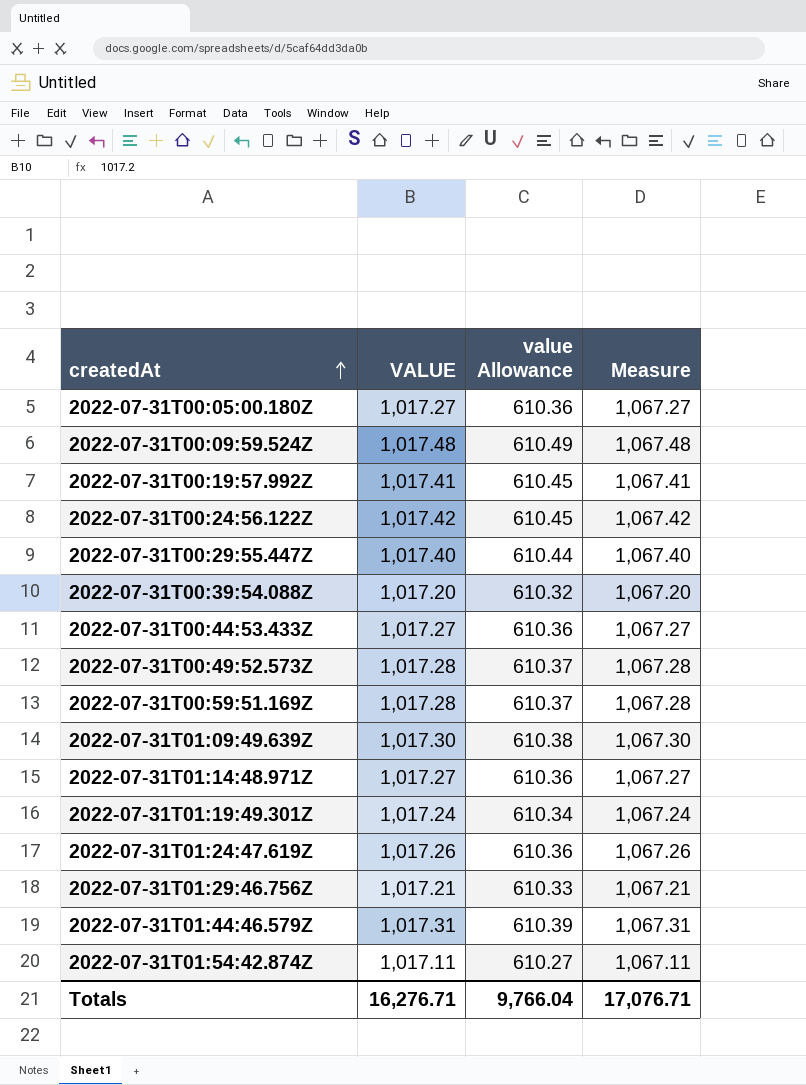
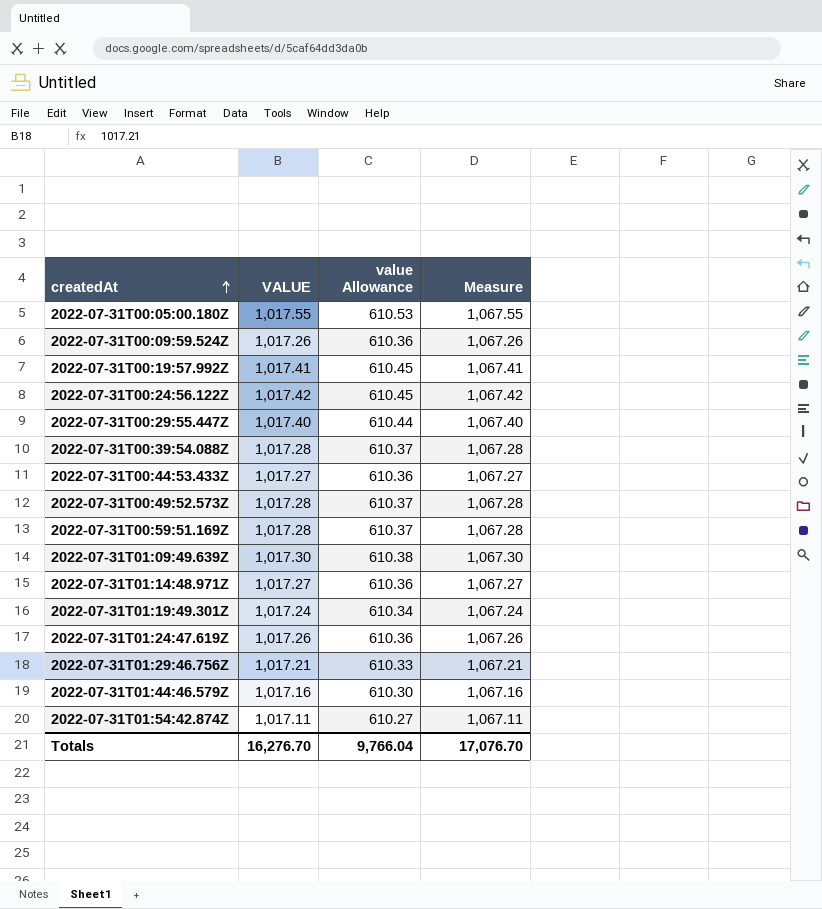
2022-07-31T00:05:00.180Z | VALUE: 1,017.27 -> 1,017.55
2022-07-31T00:05:00.180Z | value Allowance: 610.36 -> 610.53
2022-07-31T00:05:00.180Z | Measure: 1,067.27 -> 1,067.55
2022-07-31T00:09:59.524Z | VALUE: 1,017.48 -> 1,017.26
2022-07-31T00:09:59.524Z | value Allowance: 610.49 -> 610.36
2022-07-31T00:09:59.524Z | Measure: 1,067.48 -> 1,067.26
2022-07-31T00:39:54.088Z | VALUE: 1,017.20 -> 1,017.28
2022-07-31T00:39:54.088Z | value Allowance: 610.32 -> 610.37
2022-07-31T00:39:54.088Z | Measure: 1,067.20 -> 1,067.28
2022-07-31T01:44:46.579Z | VALUE: 1,017.31 -> 1,017.16
2022-07-31T01:44:46.579Z | value Allowance: 610.39 -> 610.30
2022-07-31T01:44:46.579Z | Measure: 1,067.31 -> 1,067.16
Totals | VALUE: 16,276.71 -> 16,276.70
Totals | Measure: 17,076.71 -> 17,076.70

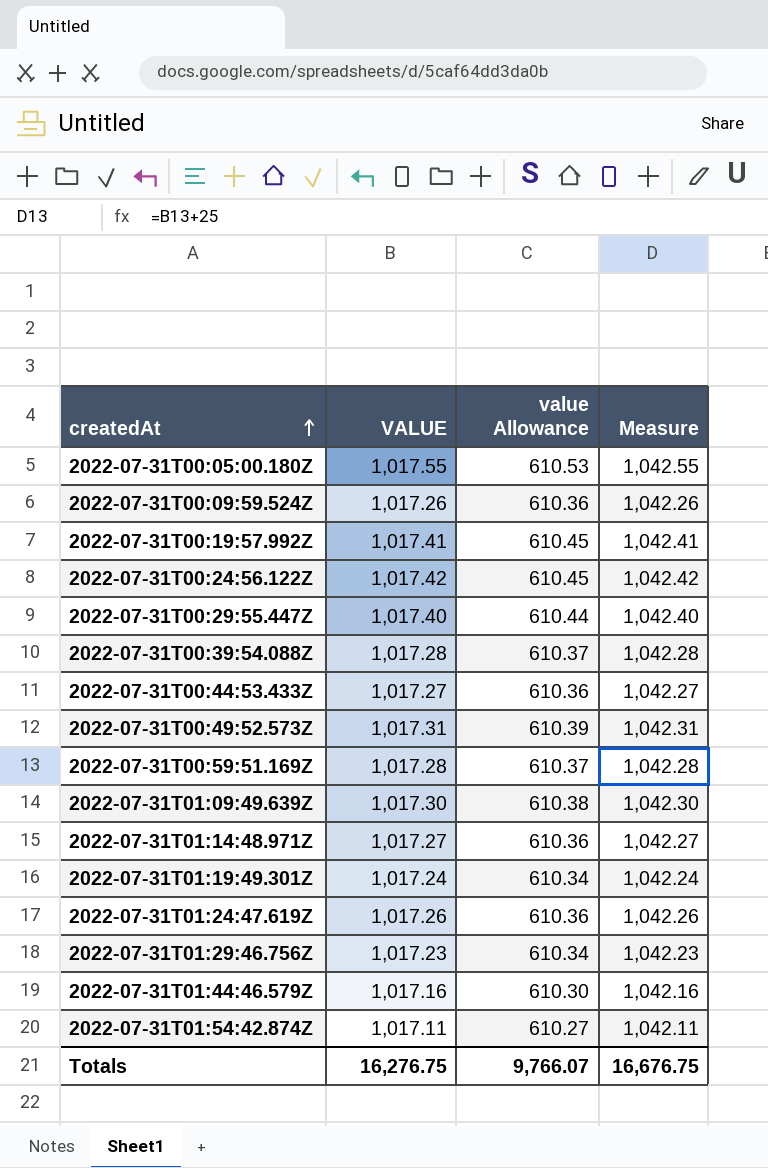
column Measure | formula: [VALUE] + 50 -> [VALUE] + 25
2022-07-31T00:49:52.573Z | VALUE: 1,017.28 -> 1,017.31
2022-07-31T00:49:52.573Z | value Allowance: 610.37 -> 610.39
2022-07-31T01:29:46.756Z | VALUE: 1,017.21 -> 1,017.23
2022-07-31T01:29:46.756Z | value Allowance: 610.33 -> 610.34
Totals | VALUE: 16,276.70 -> 16,276.75
Totals | value Allowance: 9,766.04 -> 9,766.07
Totals | Measure: 17,076.70 -> 16,676.75

